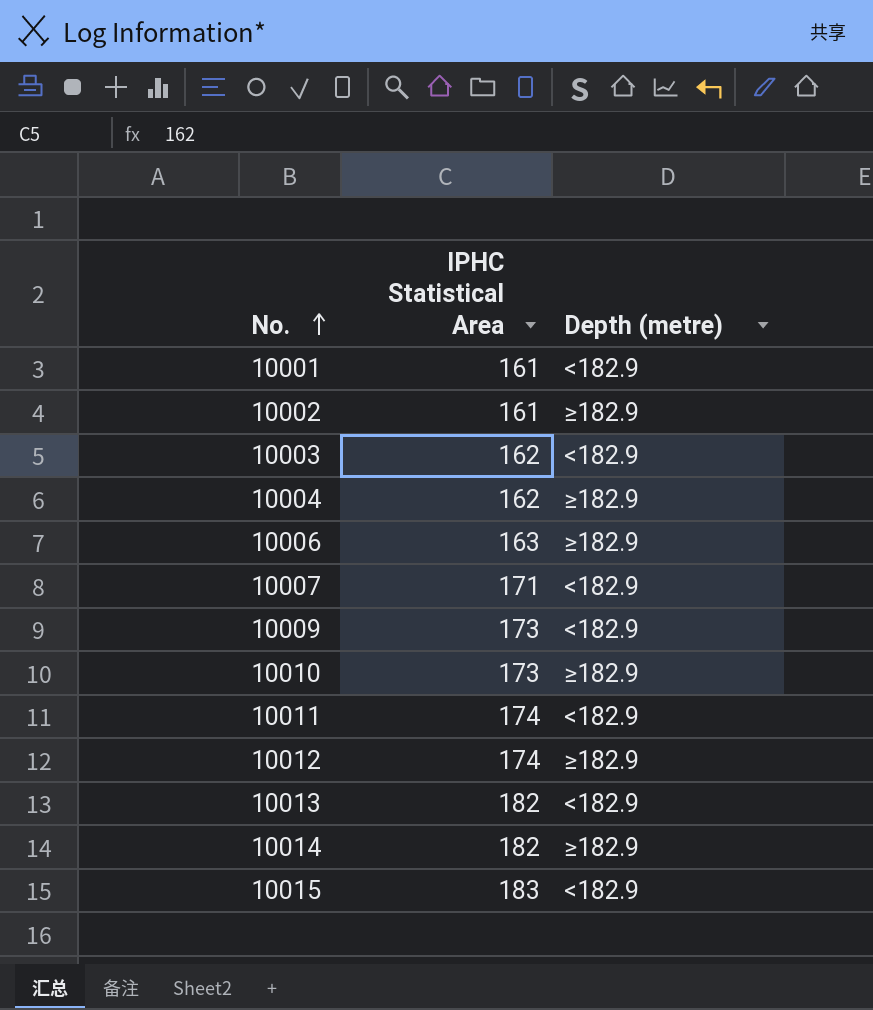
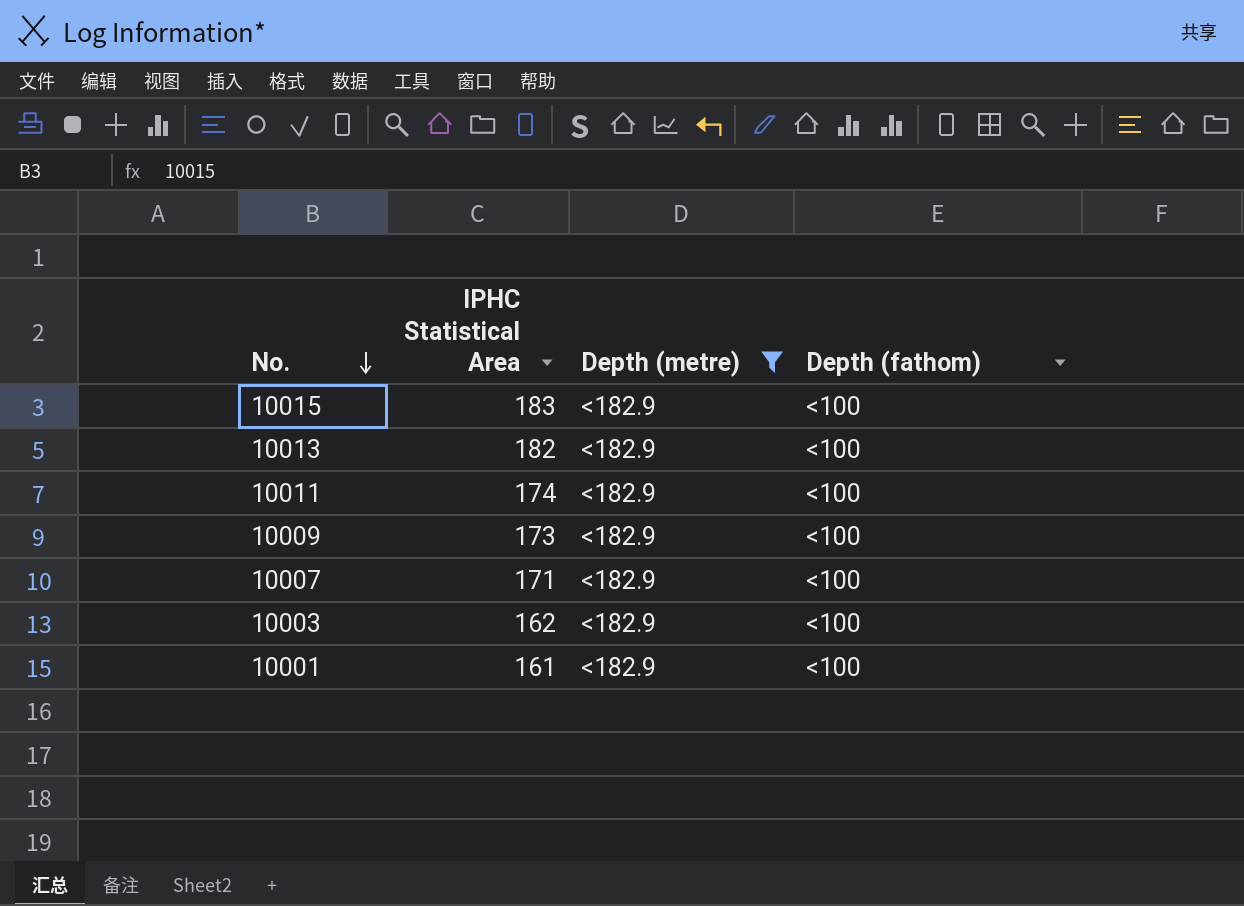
filter: none -> Depth (metre) = <182.9
row order: No. ascending -> No. descending
column Depth (fathom) | position: none -> 4

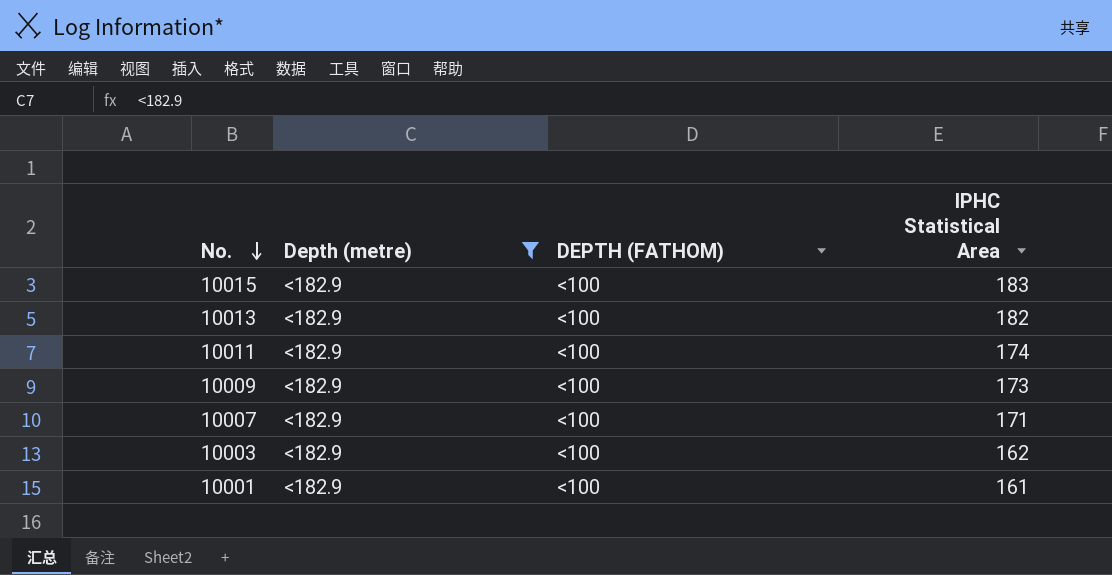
column name: Depth (fathom) -> DEPTH (FATHOM)
column IPHC Statistical Area | position: 2 -> 4

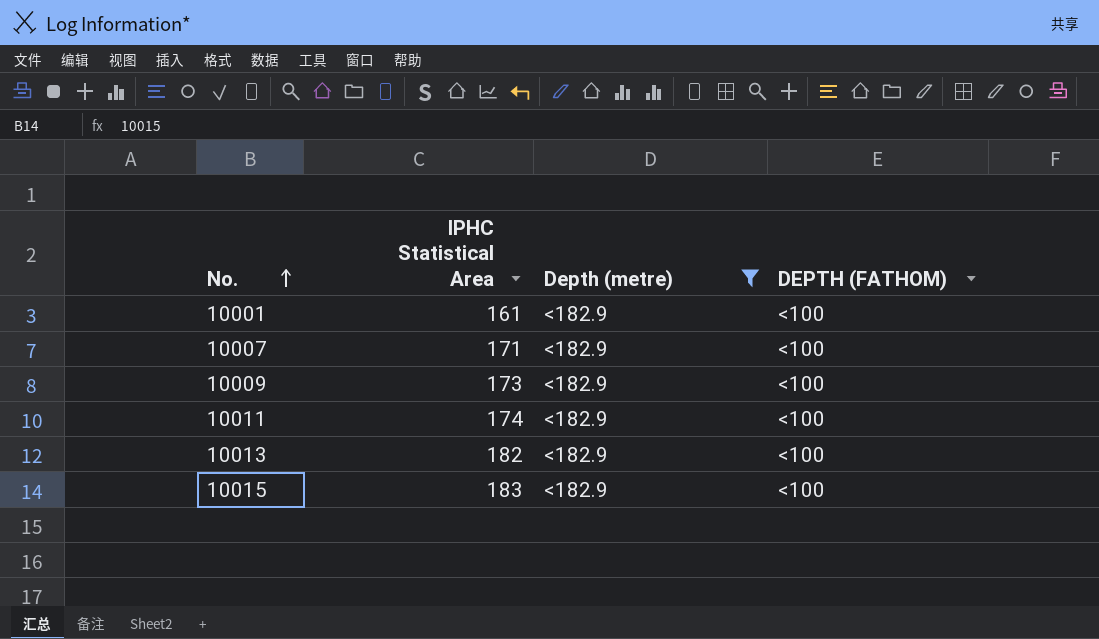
row order: No. descending -> No. ascending
column IPHC Statistical Area | position: 4 -> 2
row 10003: <182.9 | <100 | 162 -> none

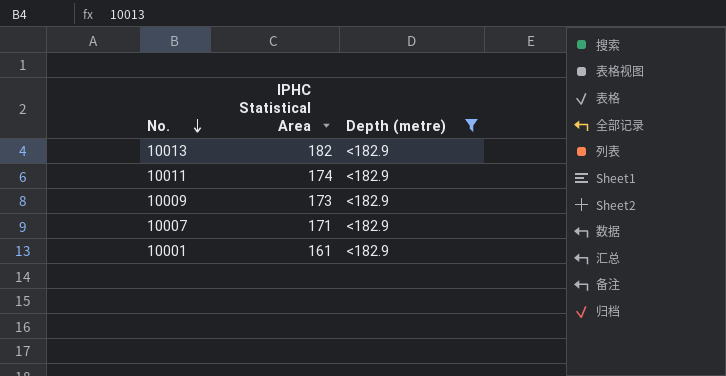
row order: No. ascending -> No. descending
column DEPTH (FATHOM) | position: 4 -> none
row 10015: 183 | <182.9 | <100 -> none

